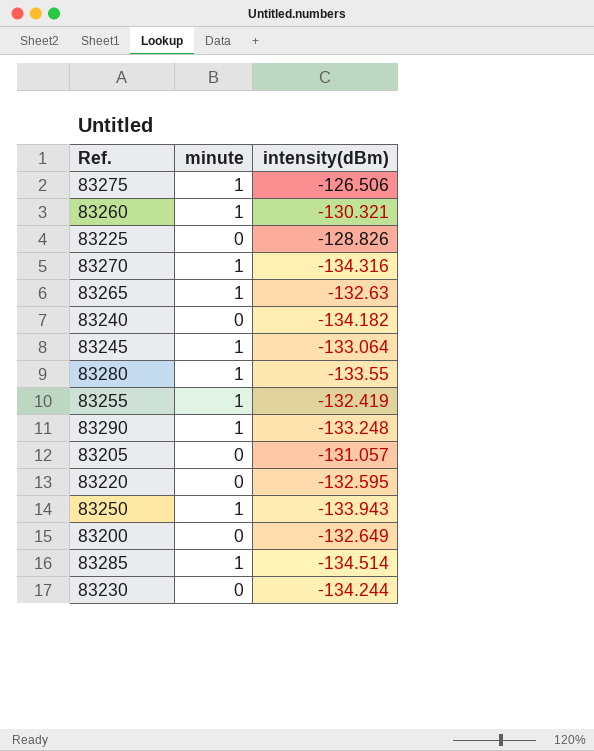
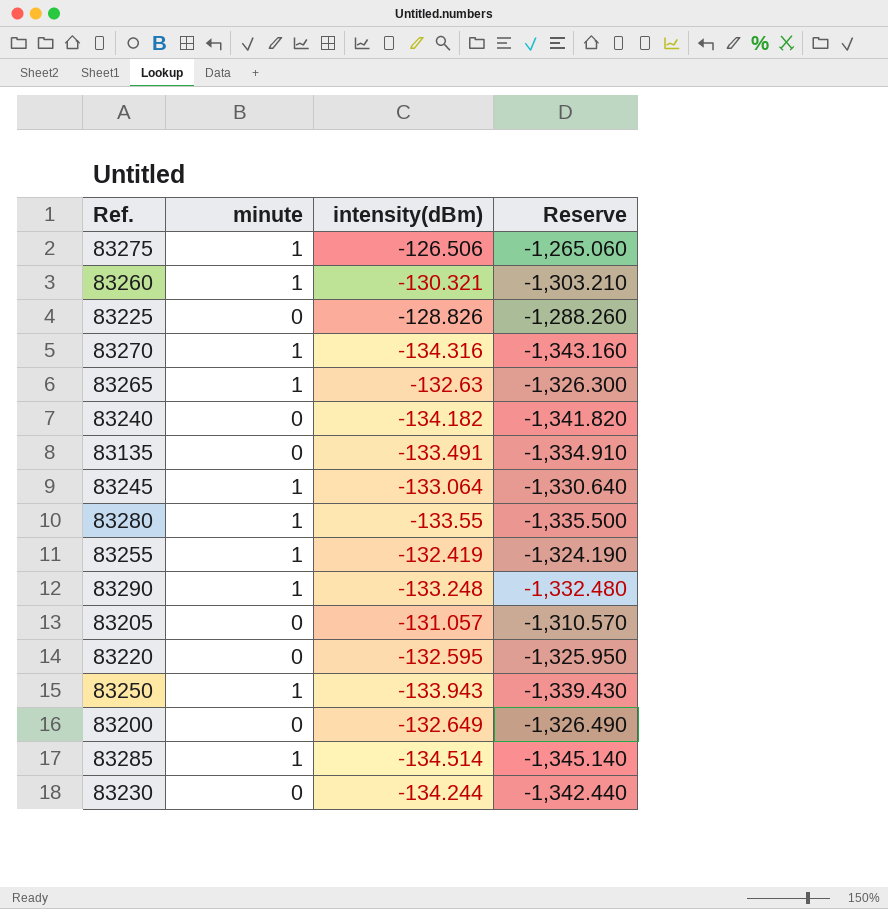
column Reserve | formula: none -> [intensity(dBm)] * 10
row 83135: none -> 0 | -133.491 | -1,334.910

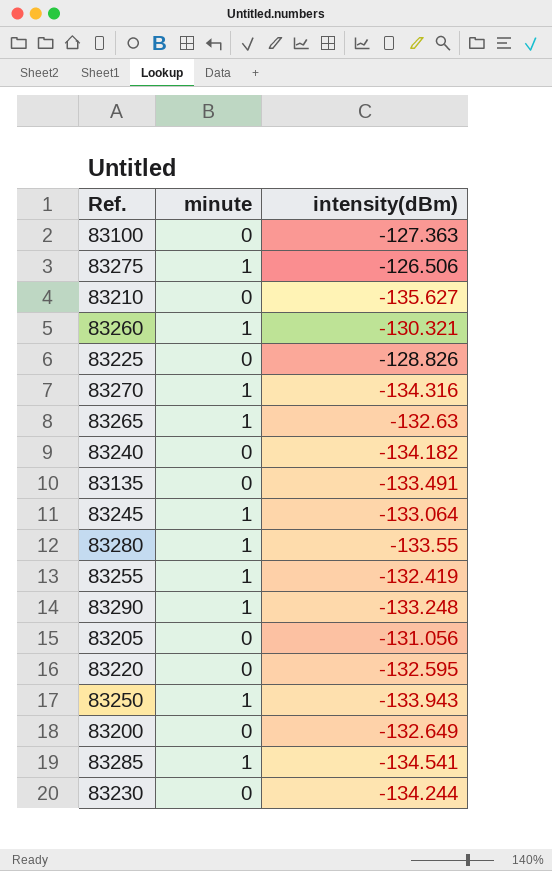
column Reserve | formula: [intensity(dBm)] * 10 -> none
row 83100: none -> 0 | -127.363
row 83210: none -> 0 | -135.627
83205 | intensity(dBm): -131.057 -> -131.056
83285 | intensity(dBm): -134.514 -> -134.541

